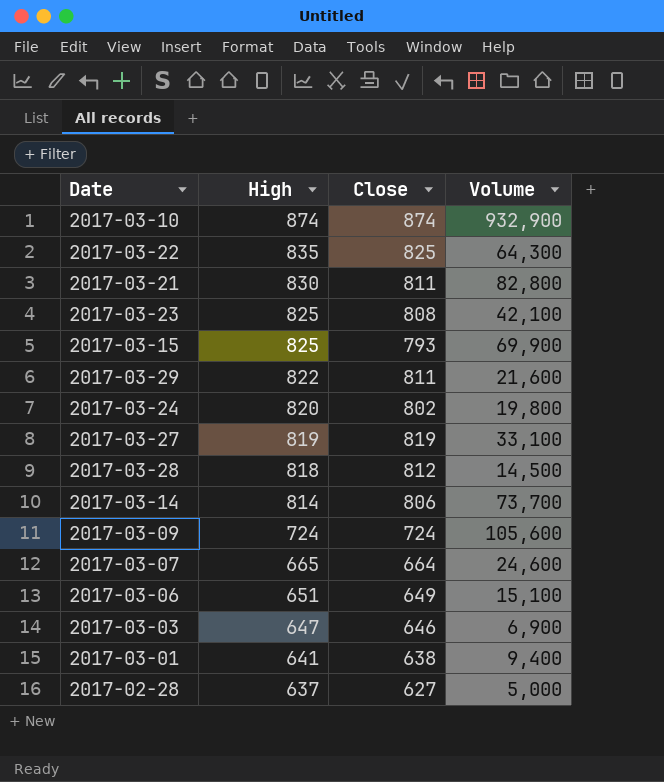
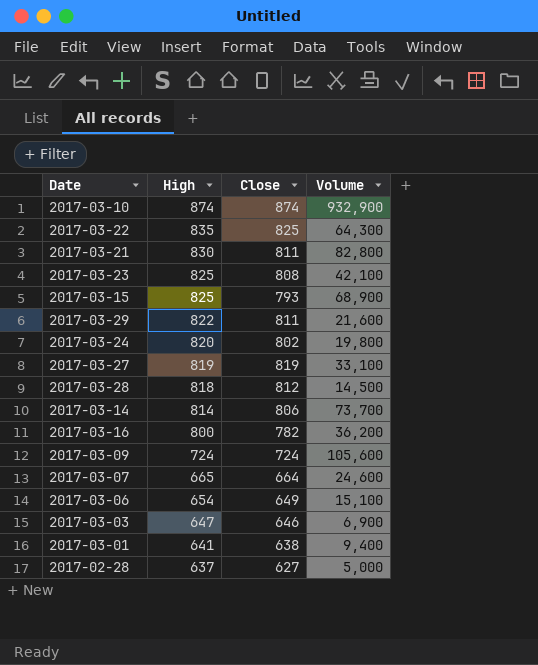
2017-03-15 | Volume: 69,900 -> 68,900
row 2017-03-16: none -> 800 | 782 | 36,200
2017-03-06 | High: 651 -> 654

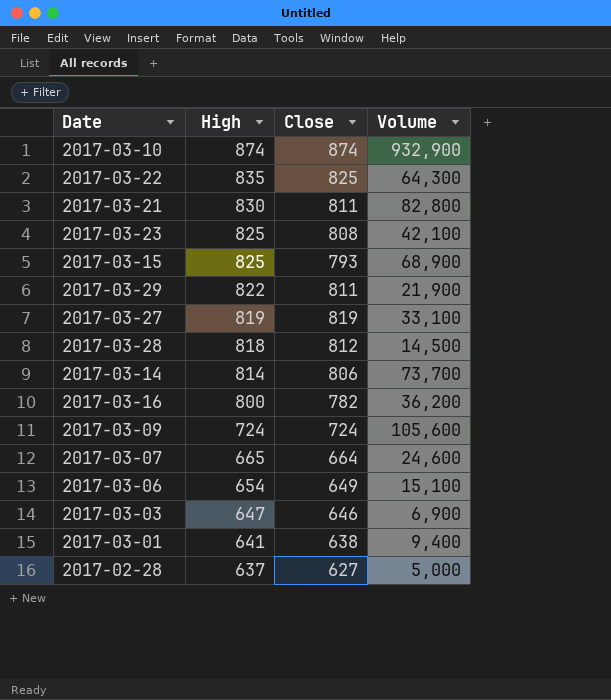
row 2017-03-24: 820 | 802 | 19,800 -> none
2017-03-29 | Volume: 21,600 -> 21,900

